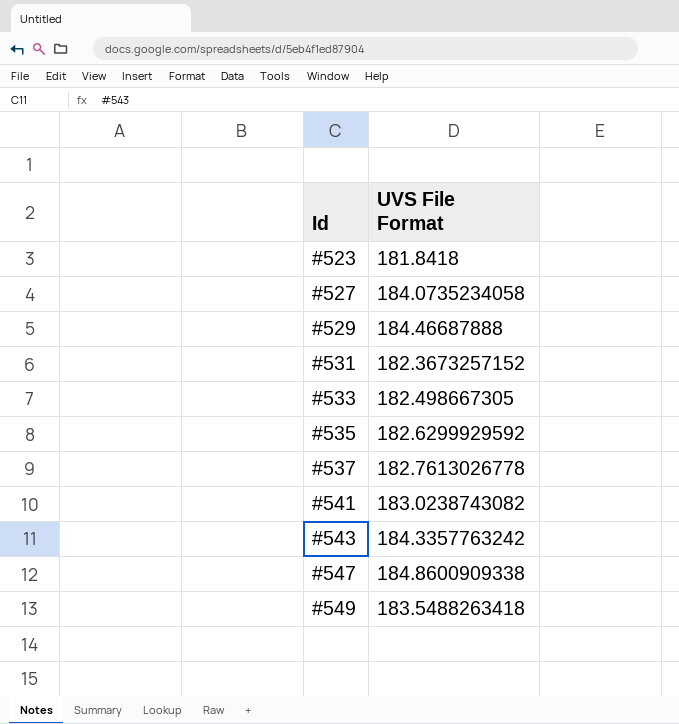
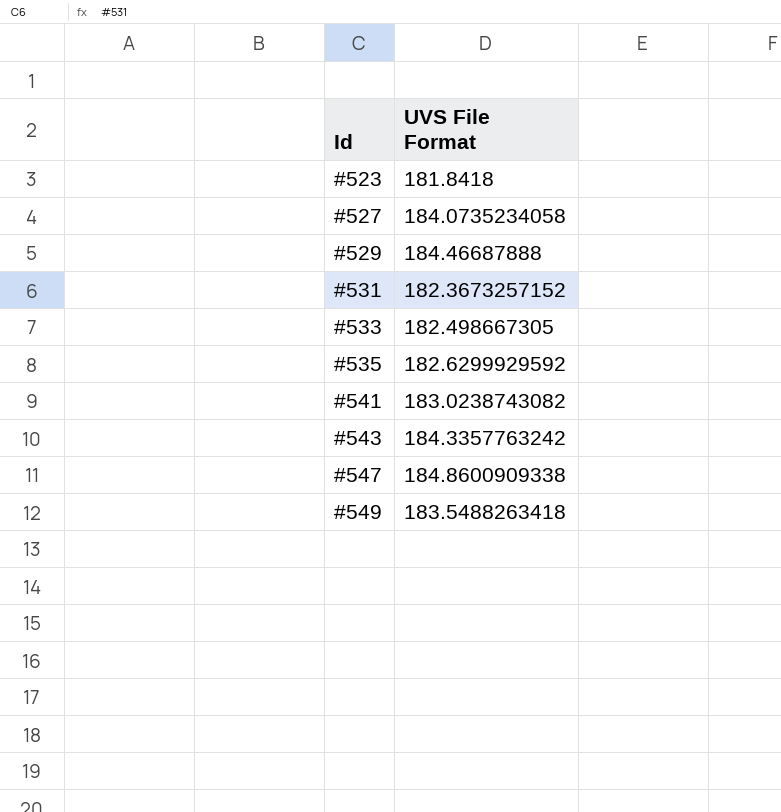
row #537: 182.7613026778 -> none

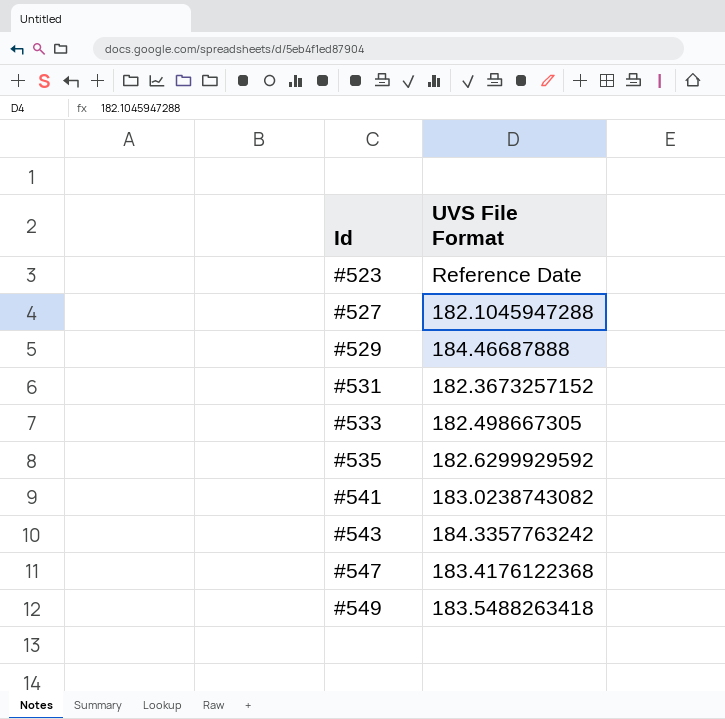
#523 | UVS File Format: 181.8418 -> Reference Date
#527 | UVS File Format: 184.0735234058 -> 182.1045947288
#547 | UVS File Format: 184.8600909338 -> 183.4176122368

